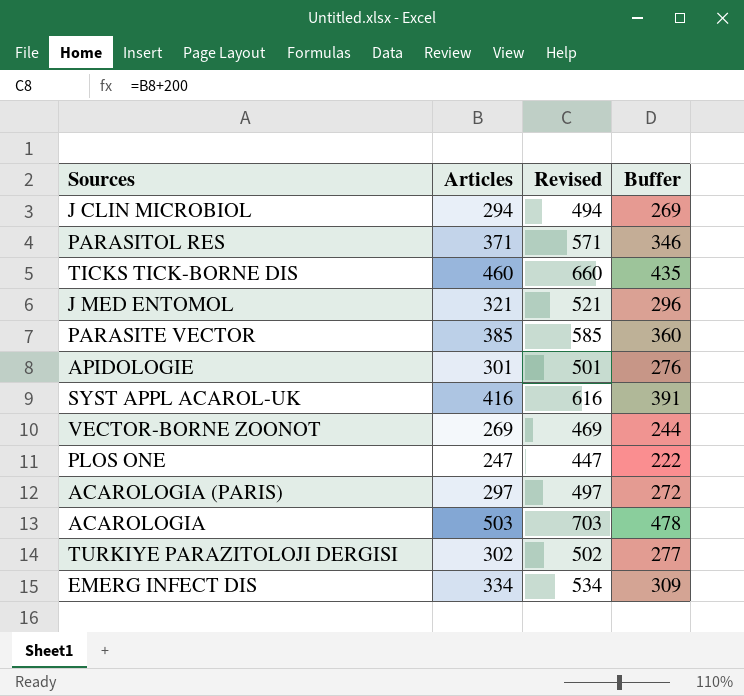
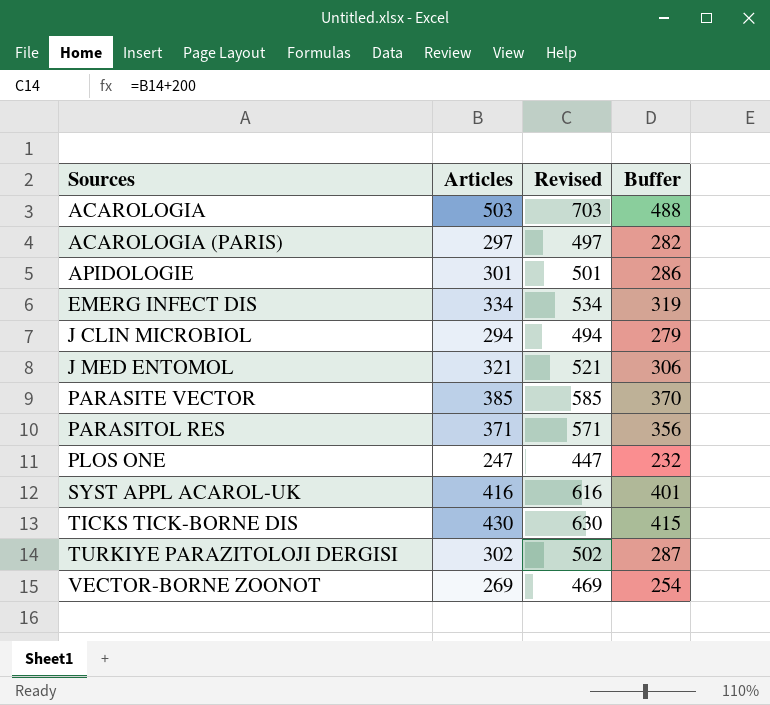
row order: none -> Sources ascending
column Buffer | formula: [Articles] - 25 -> [Articles] - 15
TICKS TICK-BORNE DIS | Articles: 460 -> 430
TICKS TICK-BORNE DIS | Revised: 660 -> 630

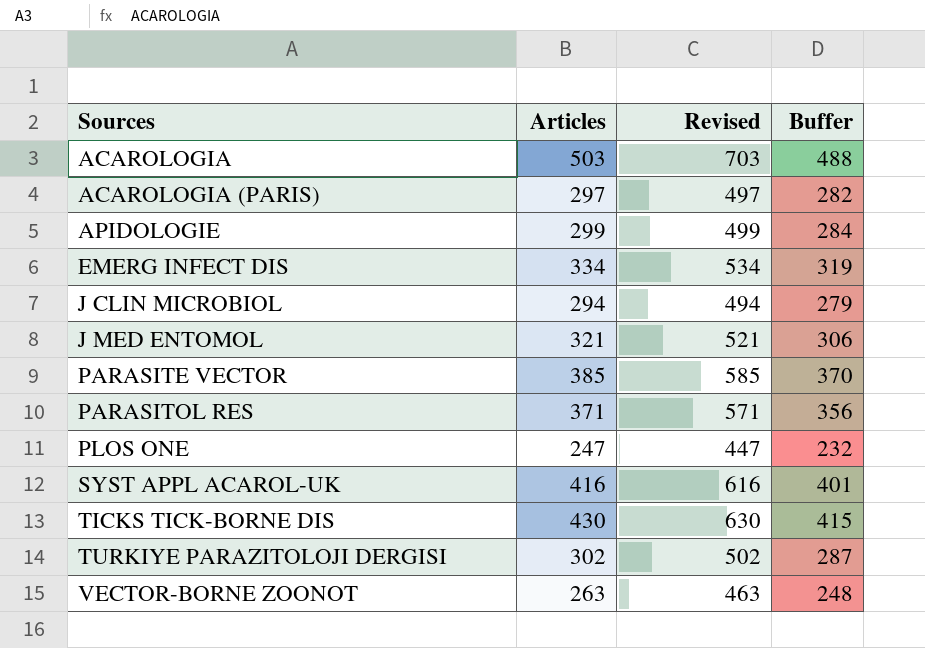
APIDOLOGIE | Articles: 301 -> 299
APIDOLOGIE | Revised: 501 -> 499
APIDOLOGIE | Buffer: 286 -> 284
VECTOR-BORNE ZOONOT | Articles: 269 -> 263
VECTOR-BORNE ZOONOT | Revised: 469 -> 463
VECTOR-BORNE ZOONOT | Buffer: 254 -> 248

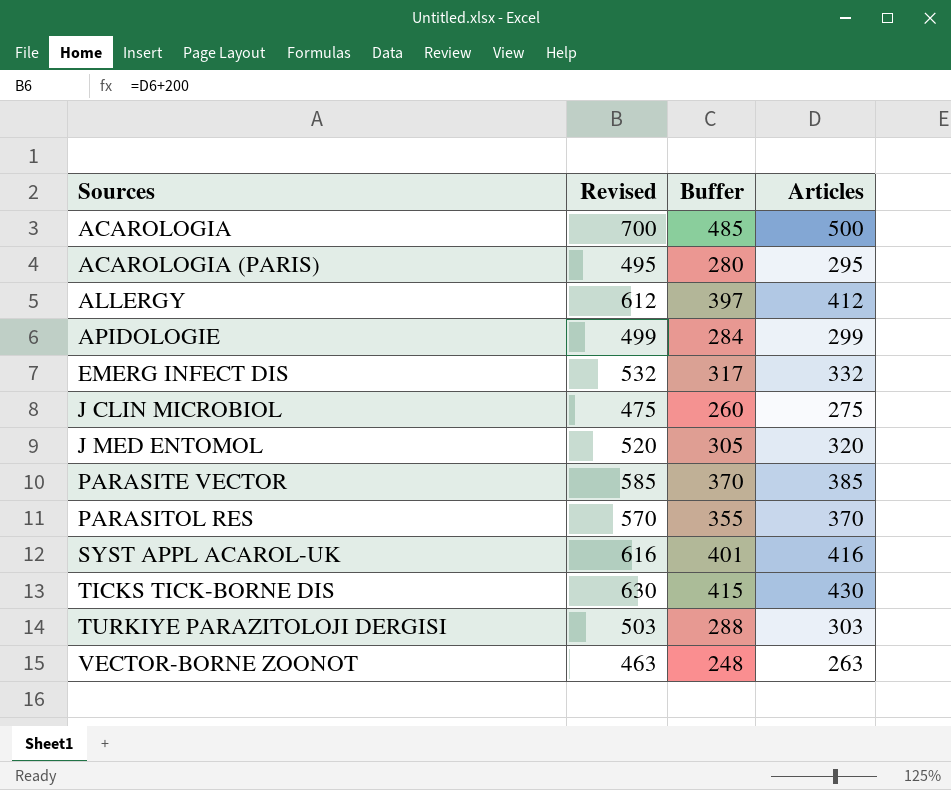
column Articles | position: 2 -> 4
row PLOS ONE: 247 | 447 | 232 -> none
ACAROLOGIA | Revised: 703 -> 700
ACAROLOGIA | Buffer: 488 -> 485
ACAROLOGIA | Articles: 503 -> 500
ACAROLOGIA (PARIS) | Revised: 497 -> 495
ACAROLOGIA (PARIS) | Buffer: 282 -> 280
ACAROLOGIA (PARIS) | Articles: 297 -> 295
row ALLERGY: none -> 612 | 397 | 412
EMERG INFECT DIS | Revised: 534 -> 532
EMERG INFECT DIS | Buffer: 319 -> 317
EMERG INFECT DIS | Articles: 334 -> 332
J CLIN MICROBIOL | Revised: 494 -> 475
J CLIN MICROBIOL | Buffer: 279 -> 260
J CLIN MICROBIOL | Articles: 294 -> 275
J MED ENTOMOL | Revised: 521 -> 520
J MED ENTOMOL | Buffer: 306 -> 305
J MED ENTOMOL | Articles: 321 -> 320
PARASITOL RES | Revised: 571 -> 570
PARASITOL RES | Buffer: 356 -> 355
PARASITOL RES | Articles: 371 -> 370
TURKIYE PARAZITOLOJI DERGISI | Revised: 502 -> 503
TURKIYE PARAZITOLOJI DERGISI | Buffer: 287 -> 288
TURKIYE PARAZITOLOJI DERGISI | Articles: 302 -> 303

